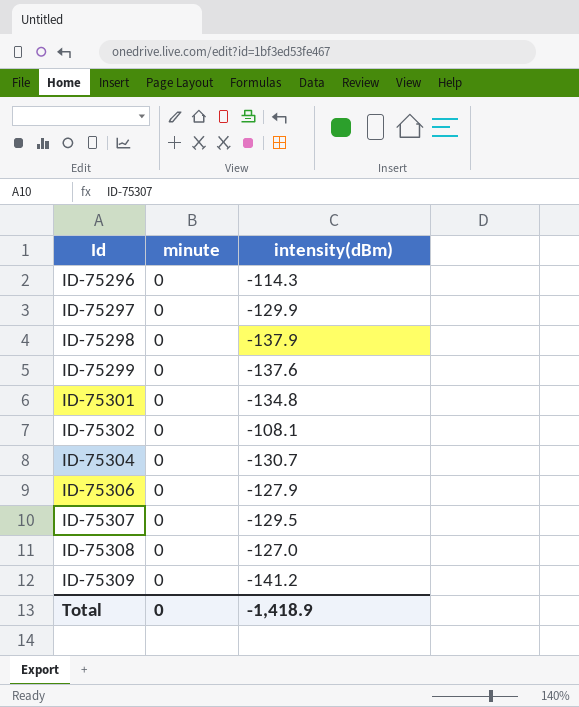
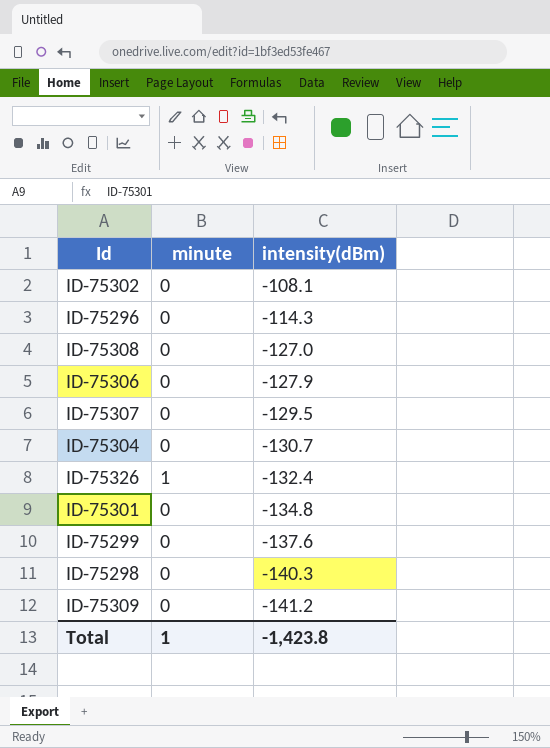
row order: Id ascending -> intensity(dBm) descending
row ID-75297: 0 | -129.9 -> none
row ID-75326: none -> 1 | -132.4
ID-75298 | intensity(dBm): -137.9 -> -140.3
Total | minute: 0 -> 1
Total | intensity(dBm): -1,418.9 -> -1,423.8

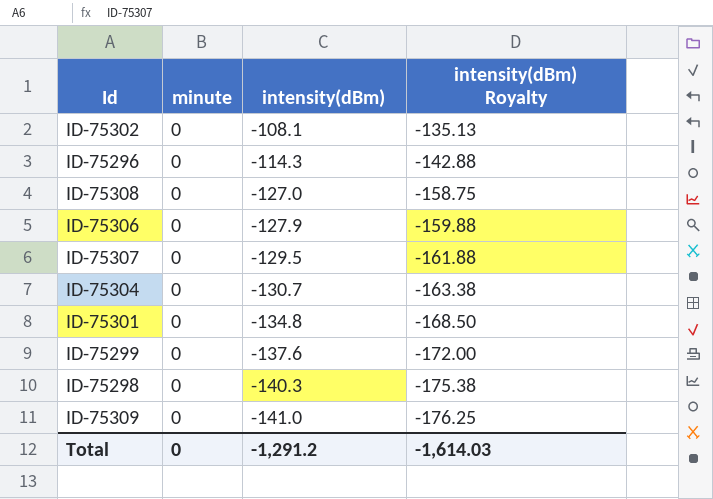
column intensity(dBm) Royalty | formula: none -> [intensity(dBm)] * 1.25
row ID-75326: 1 | -132.4 -> none
ID-75309 | intensity(dBm): -141.2 -> -141.0
Total | minute: 1 -> 0
Total | intensity(dBm): -1,423.8 -> -1,291.2

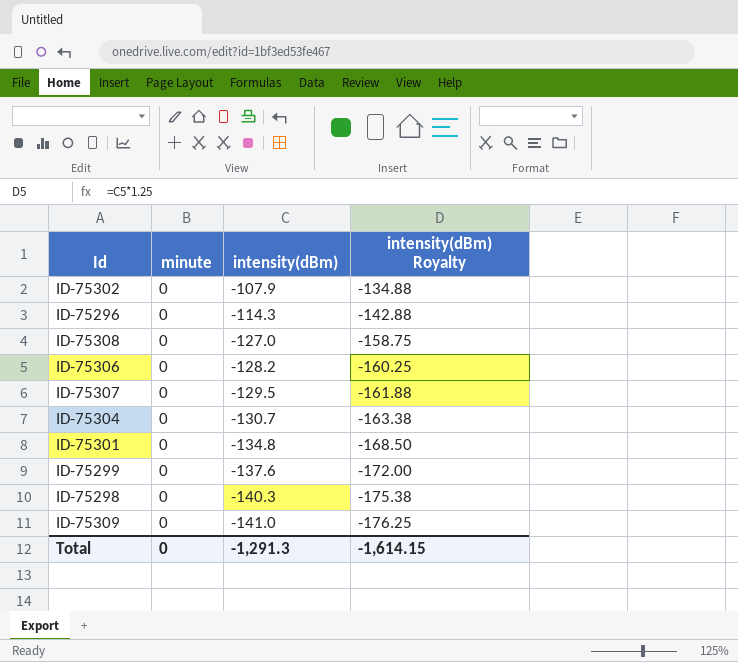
ID-75302 | intensity(dBm): -108.1 -> -107.9
ID-75302 | intensity(dBm) Royalty: -135.13 -> -134.88
ID-75306 | intensity(dBm): -127.9 -> -128.2
ID-75306 | intensity(dBm) Royalty: -159.88 -> -160.25
Total | intensity(dBm): -1,291.2 -> -1,291.3
Total | intensity(dBm) Royalty: -1,614.03 -> -1,614.15

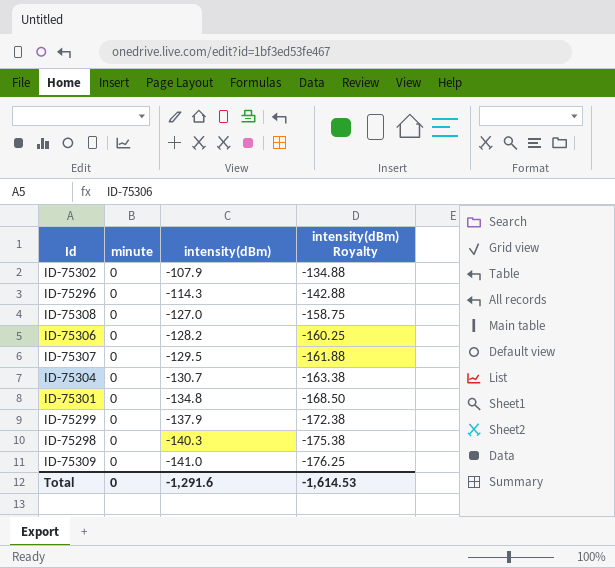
ID-75299 | intensity(dBm): -137.6 -> -137.9
ID-75299 | intensity(dBm) Royalty: -172.00 -> -172.38
Total | intensity(dBm): -1,291.3 -> -1,291.6
Total | intensity(dBm) Royalty: -1,614.15 -> -1,614.53

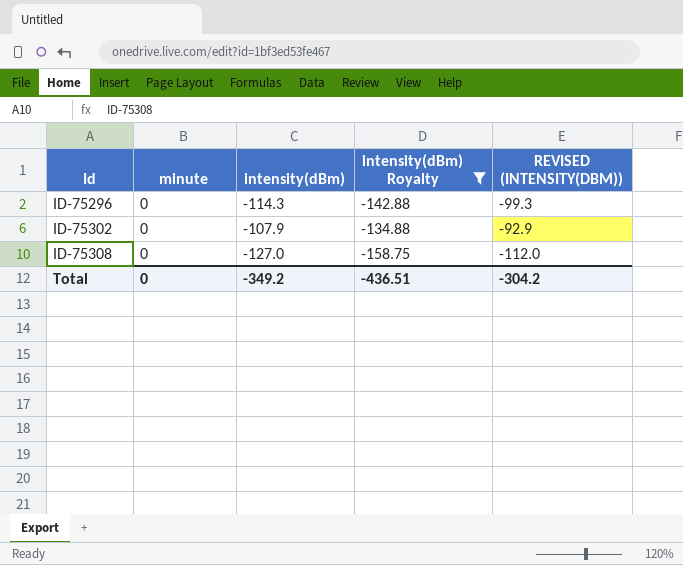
filter: none -> intensity(dBm) Royalty >= -158.75
row order: intensity(dBm) descending -> Id ascending
column REVISED (INTENSITY(DBM)) | formula: none -> [intensity(dBm)] + 15
Total | intensity(dBm): -1,291.6 -> -349.2
Total | intensity(dBm) Royalty: -1,614.53 -> -436.51

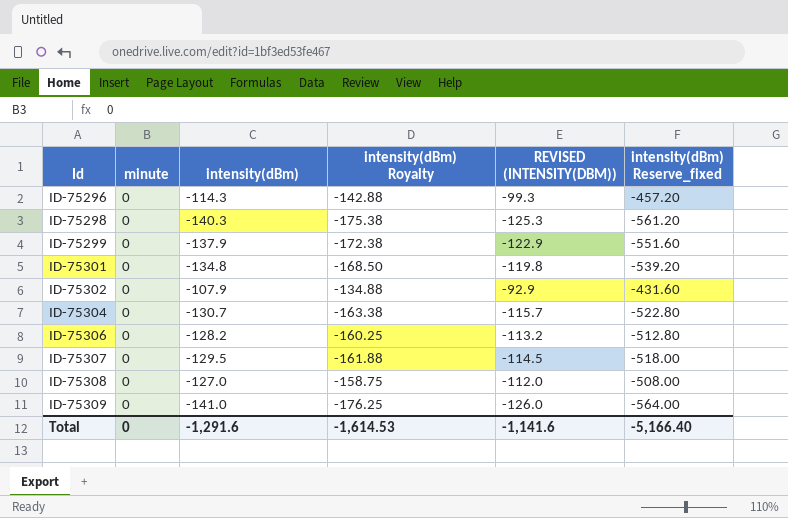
filter: intensity(dBm) Royalty >= -158.75 -> none
column intensity(dBm) Reserve_fixed | formula: none -> [intensity(dBm)] * 4
Total | intensity(dBm): -349.2 -> -1,291.6
Total | intensity(dBm) Royalty: -436.51 -> -1,614.53
Total | REVISED (INTENSITY(DBM)): -304.2 -> -1,141.6

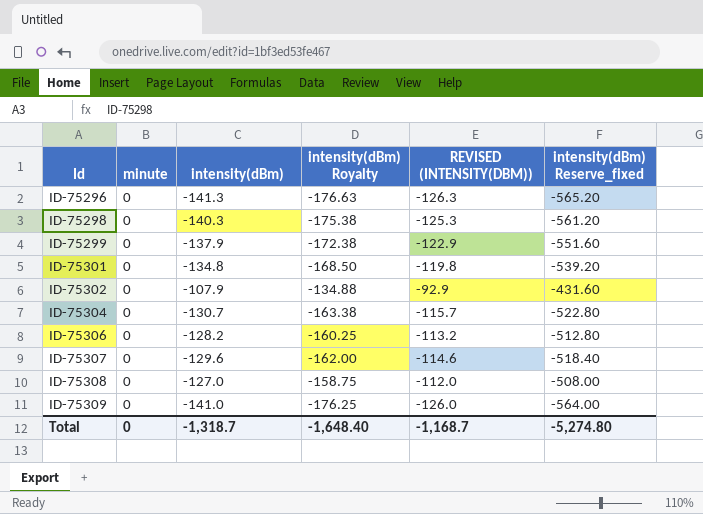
ID-75296 | intensity(dBm): -114.3 -> -141.3
ID-75296 | intensity(dBm) Royalty: -142.88 -> -176.63
ID-75296 | REVISED (INTENSITY(DBM)): -99.3 -> -126.3
ID-75296 | intensity(dBm) Reserve_fixed: -457.20 -> -565.20
ID-75307 | intensity(dBm): -129.5 -> -129.6
ID-75307 | intensity(dBm) Royalty: -161.88 -> -162.00
ID-75307 | REVISED (INTENSITY(DBM)): -114.5 -> -114.6
ID-75307 | intensity(dBm) Reserve_fixed: -518.00 -> -518.40
Total | intensity(dBm): -1,291.6 -> -1,318.7
Total | intensity(dBm) Royalty: -1,614.53 -> -1,648.40
Total | REVISED (INTENSITY(DBM)): -1,141.6 -> -1,168.7
Total | intensity(dBm) Reserve_fixed: -5,166.40 -> -5,274.80

